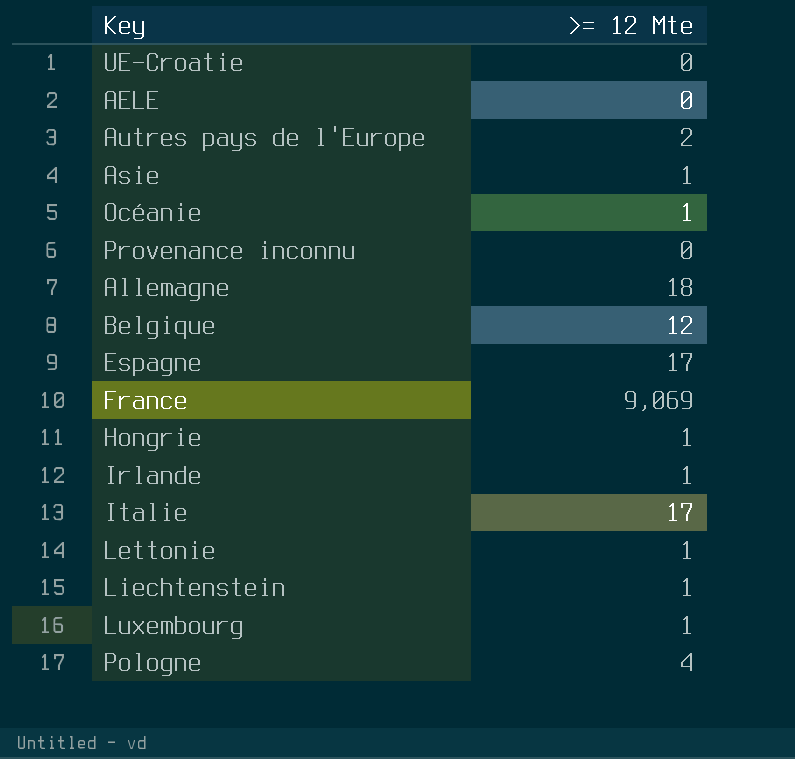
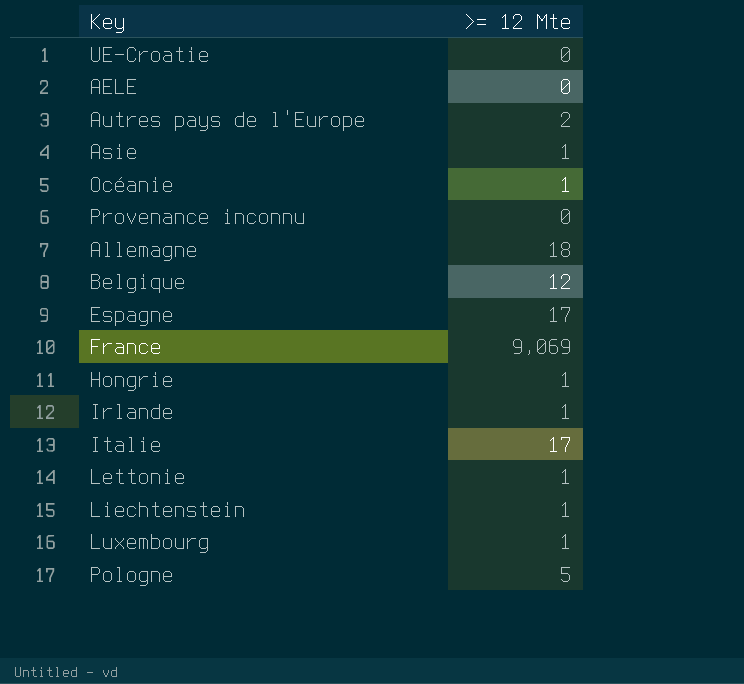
Pologne | >= 12 Mte: 4 -> 5

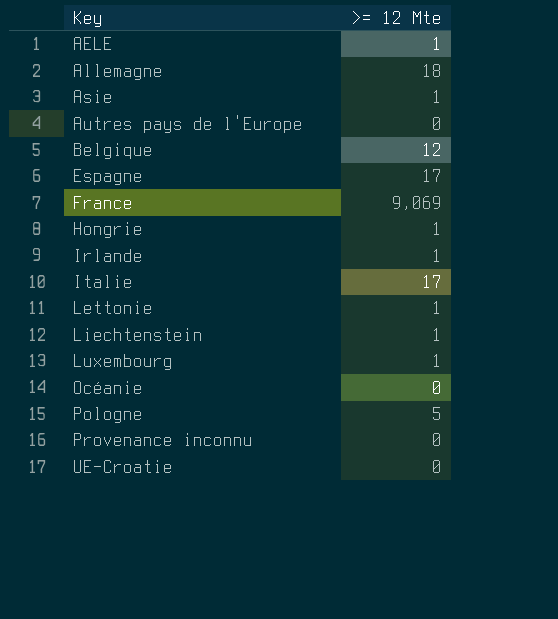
row order: none -> Key ascending
AELE | >= 12 Mte: 0 -> 1
Autres pays de l'Europe | >= 12 Mte: 2 -> 0
Océanie | >= 12 Mte: 1 -> 0

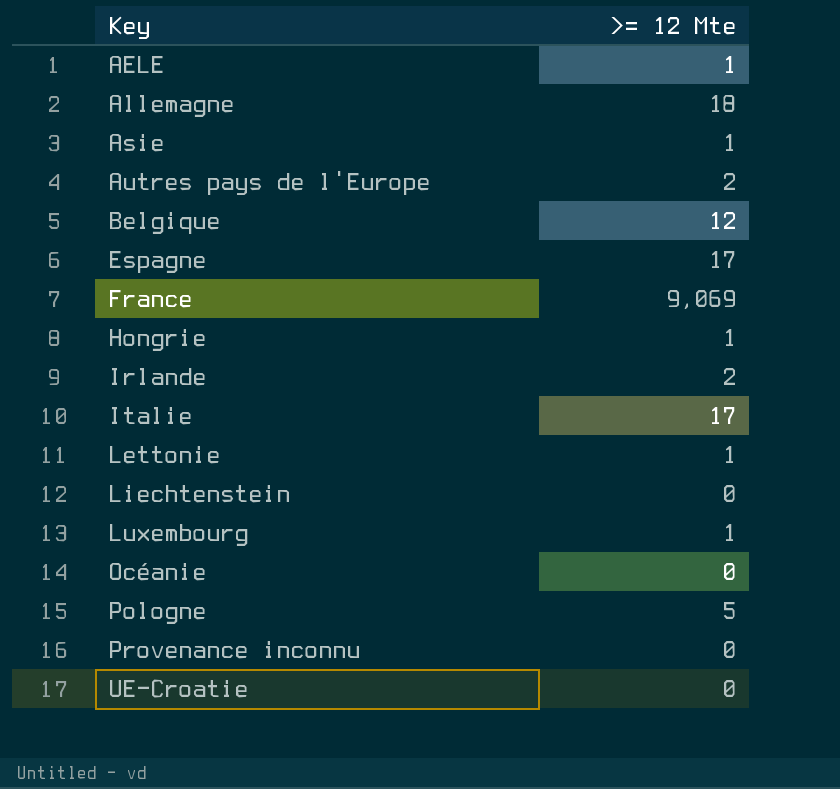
Autres pays de l'Europe | >= 12 Mte: 0 -> 2
Irlande | >= 12 Mte: 1 -> 2
Liechtenstein | >= 12 Mte: 1 -> 0

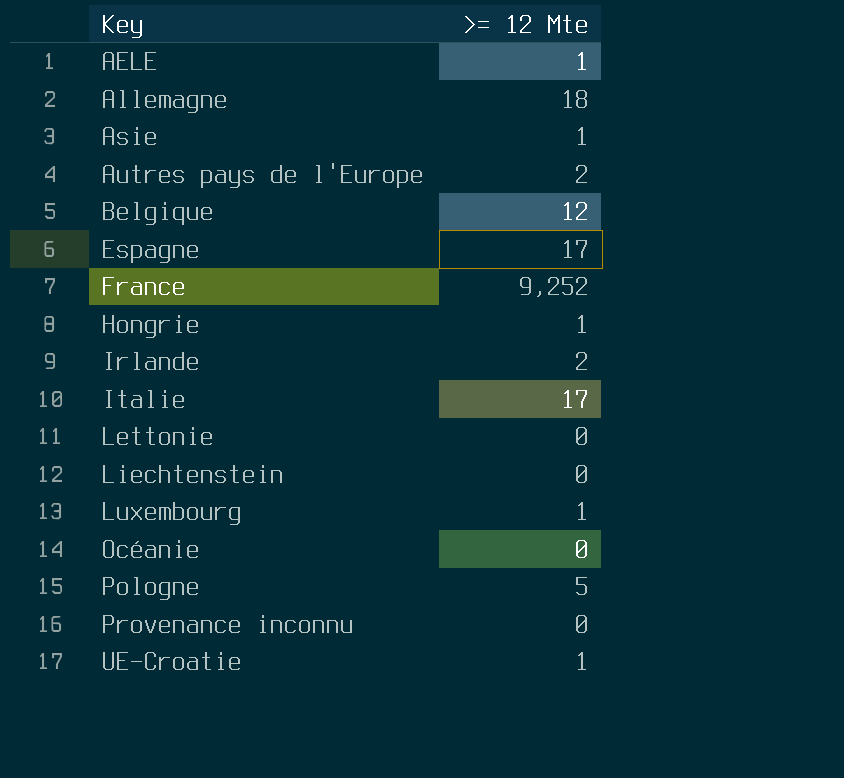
France | >= 12 Mte: 9,069 -> 9,252
Lettonie | >= 12 Mte: 1 -> 0
UE-Croatie | >= 12 Mte: 0 -> 1

